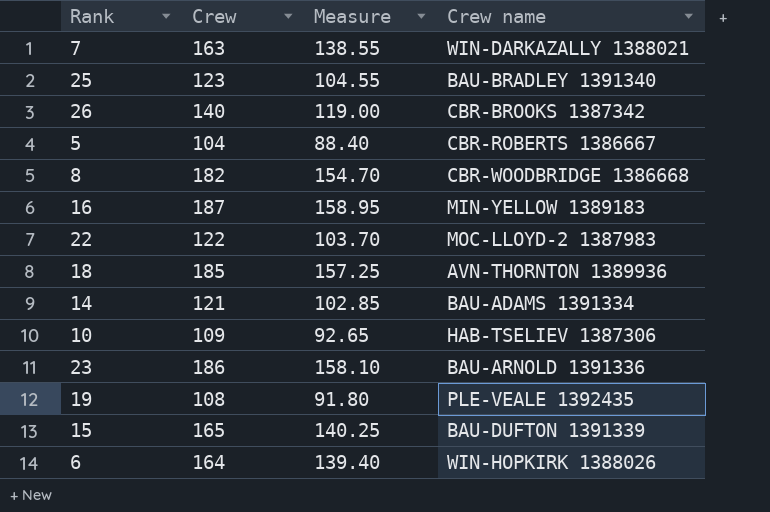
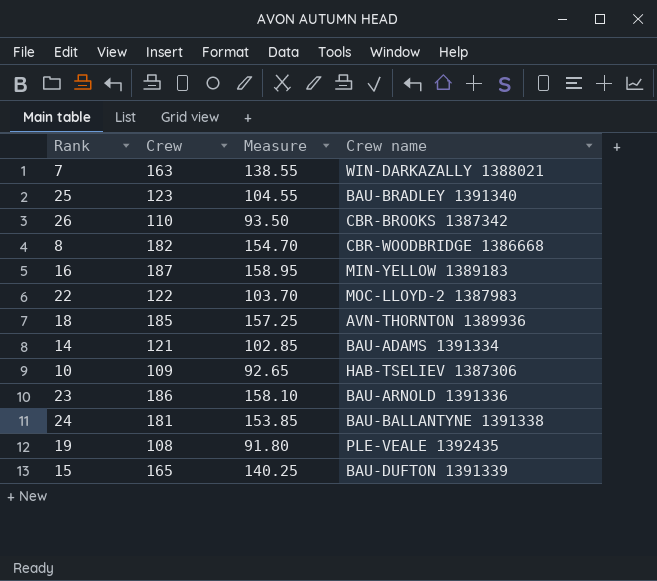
row 5: 104 | 88.40 | CBR-ROBERTS 1386667 -> none
row 6: 164 | 139.40 | WIN-HOPKIRK 1388026 -> none
26 | Crew: 140 -> 110
26 | Measure: 119.00 -> 93.50
row 24: none -> 181 | 153.85 | BAU-BALLANTYNE 1391338

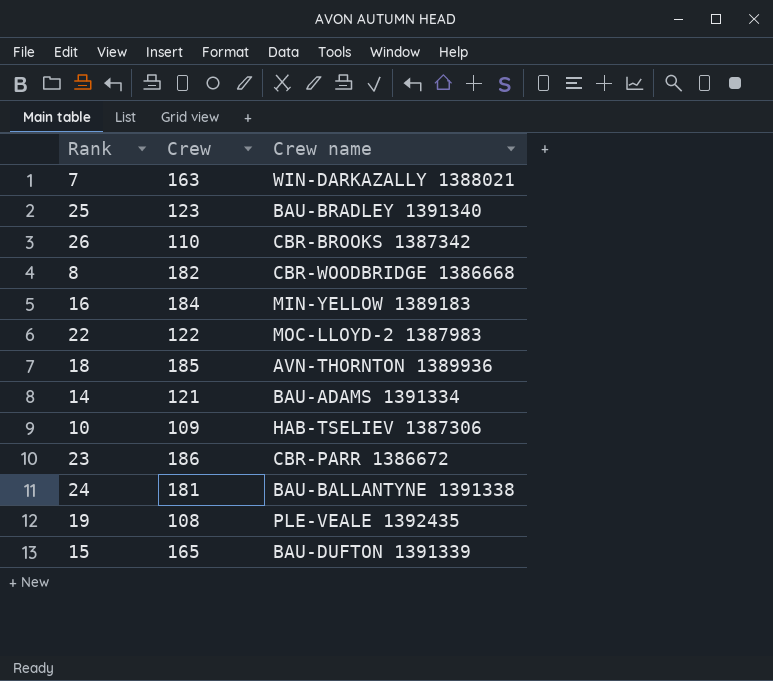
column Measure | formula: [Crew] * 0.85 -> none
16 | Crew: 187 -> 184
23 | Crew name: BAU-ARNOLD 1391336 -> CBR-PARR 1386672

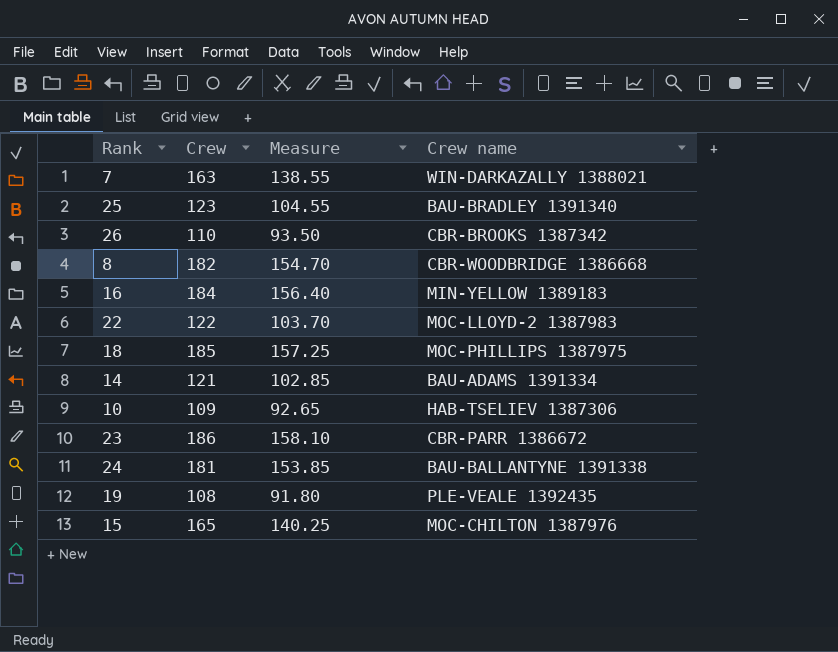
column Measure | formula: none -> [Crew] * 0.85
18 | Crew name: AVN-THORNTON 1389936 -> MOC-PHILLIPS 1387975
15 | Crew name: BAU-DUFTON 1391339 -> MOC-CHILTON 1387976

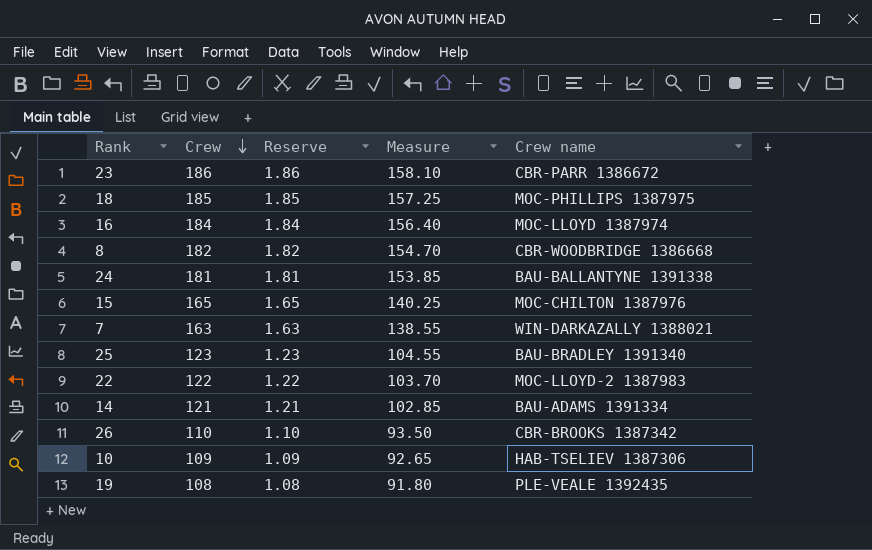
row order: none -> Crew descending
column Reserve | formula: none -> [Crew] * 0.01
16 | Crew name: MIN-YELLOW 1389183 -> MOC-LLOYD 1387974

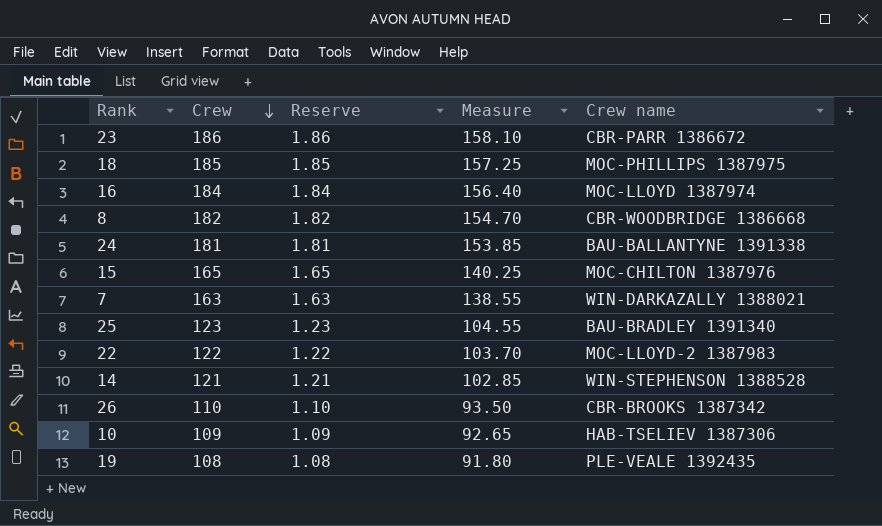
14 | Crew name: BAU-ADAMS 1391334 -> WIN-STEPHENSON 1388528

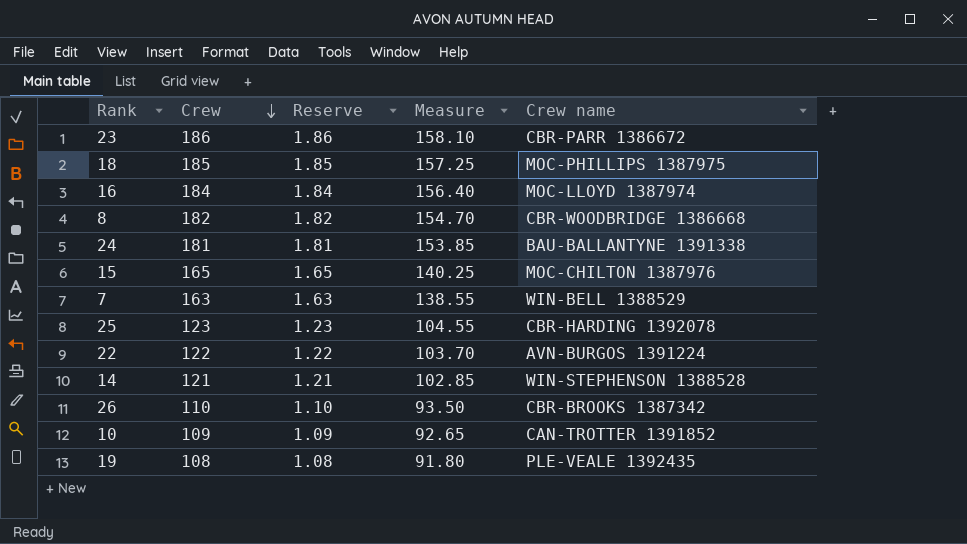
7 | Crew name: WIN-DARKAZALLY 1388021 -> WIN-BELL 1388529
25 | Crew name: BAU-BRADLEY 1391340 -> CBR-HARDING 1392078
22 | Crew name: MOC-LLOYD-2 1387983 -> AVN-BURGOS 1391224
10 | Crew name: HAB-TSELIEV 1387306 -> CAN-TROTTER 1391852

